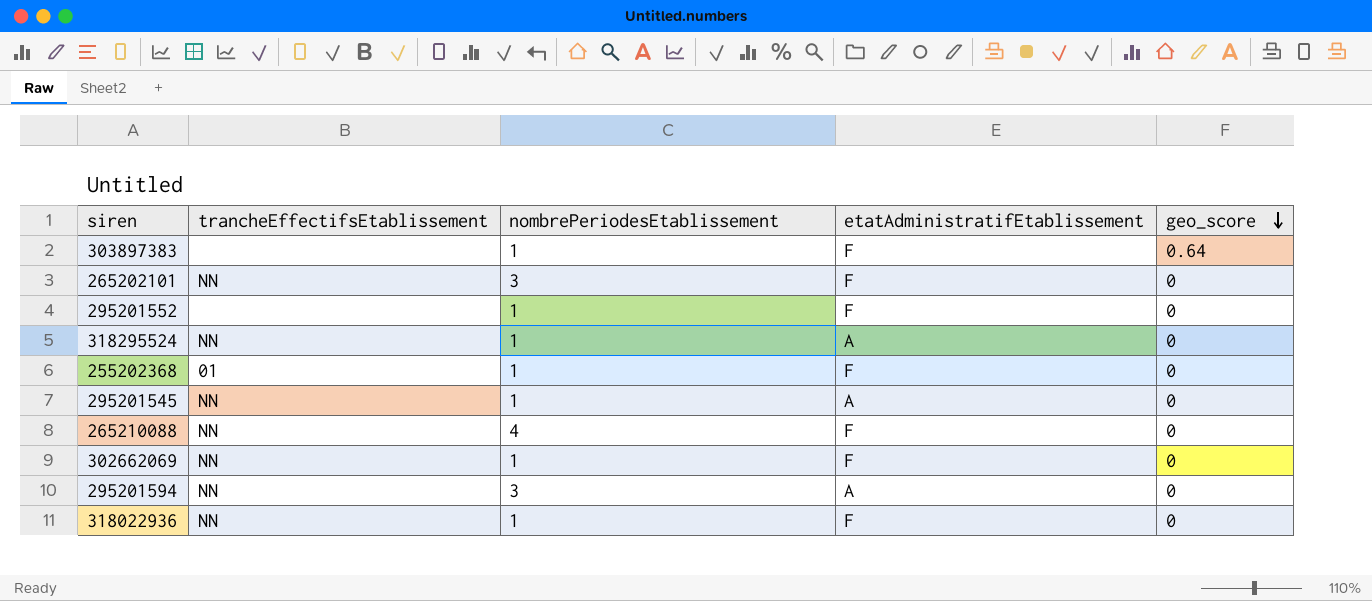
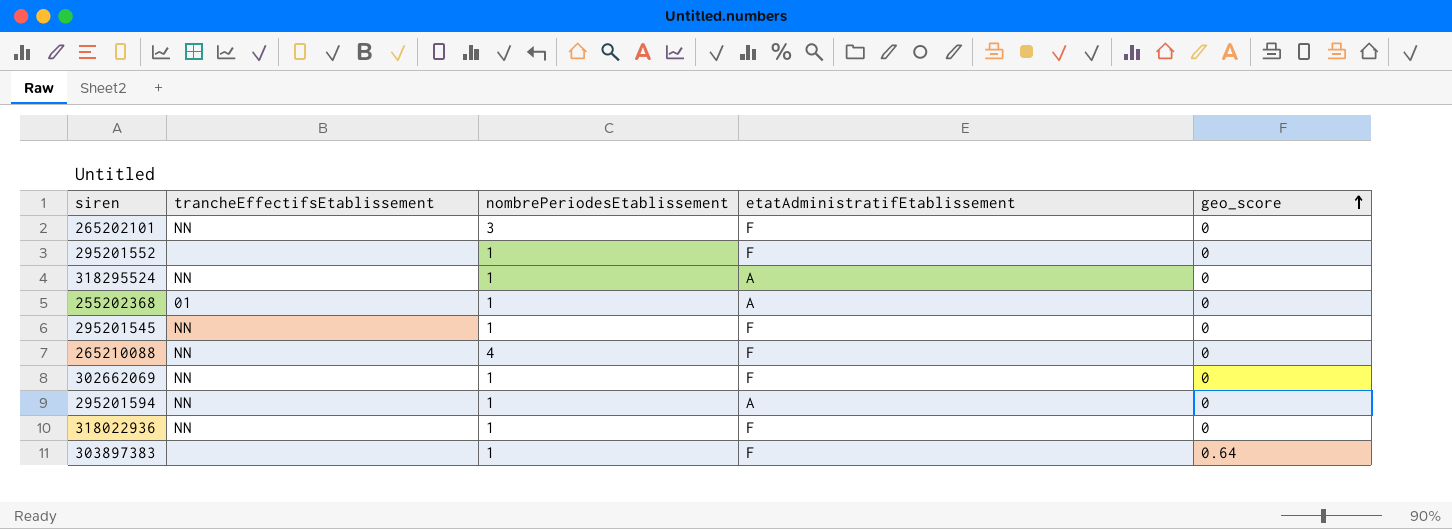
row order: geo_score descending -> geo_score ascending
255202368 | etatAdministratifEtablissement: F -> A
295201545 | etatAdministratifEtablissement: A -> F
295201594 | nombrePeriodesEtablissement: 3 -> 1

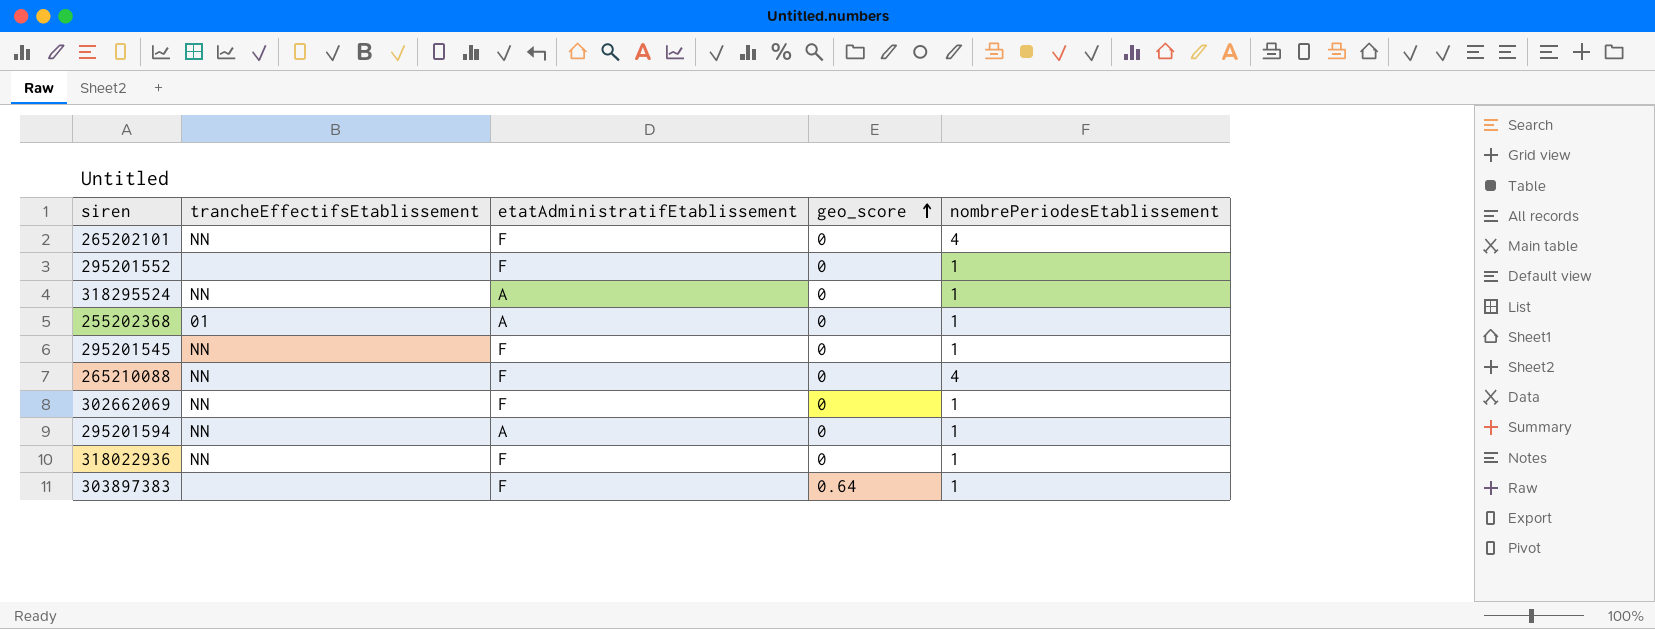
column nombrePeriodesEtablissement | position: 3 -> 5
265202101 | nombrePeriodesEtablissement: 3 -> 4

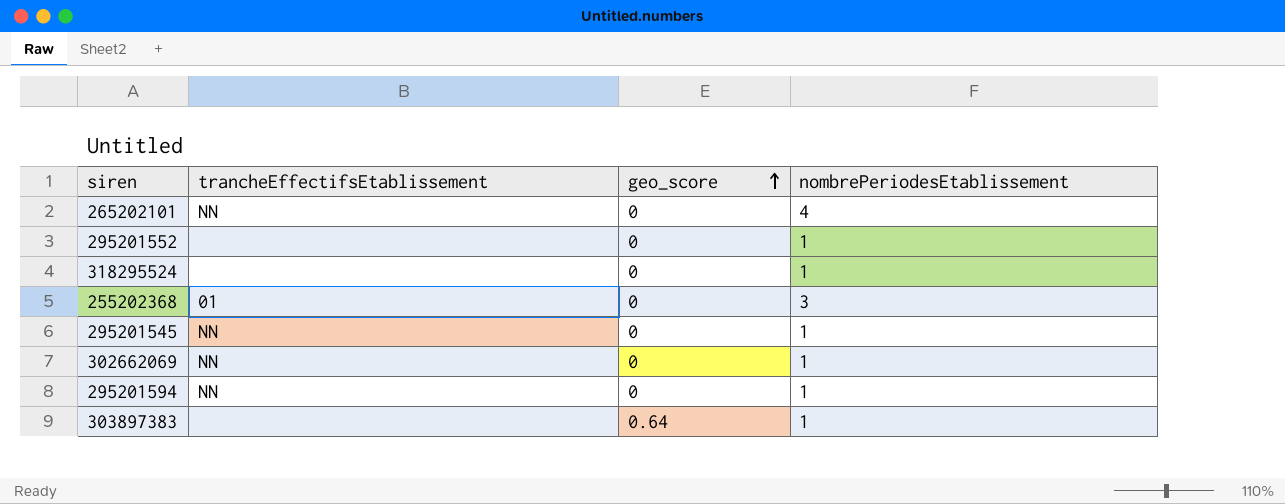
column etatAdministratifEtablissement | position: 3 -> none
row 265210088: NN | F | 0 | 4 -> none
row 318022936: NN | F | 0 | 1 -> none
318295524 | trancheEffectifsEtablissement: NN -> none
255202368 | nombrePeriodesEtablissement: 1 -> 3

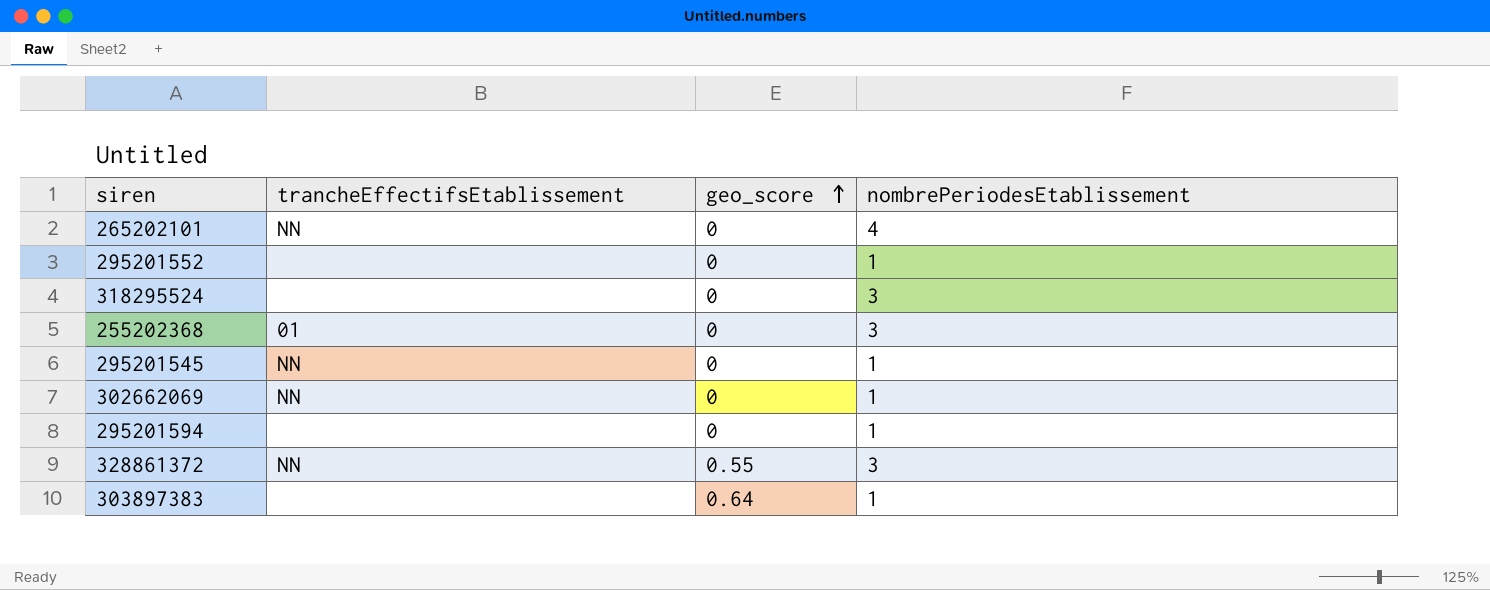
318295524 | nombrePeriodesEtablissement: 1 -> 3
295201594 | trancheEffectifsEtablissement: NN -> none
row 328861372: none -> NN | 0.55 | 3

